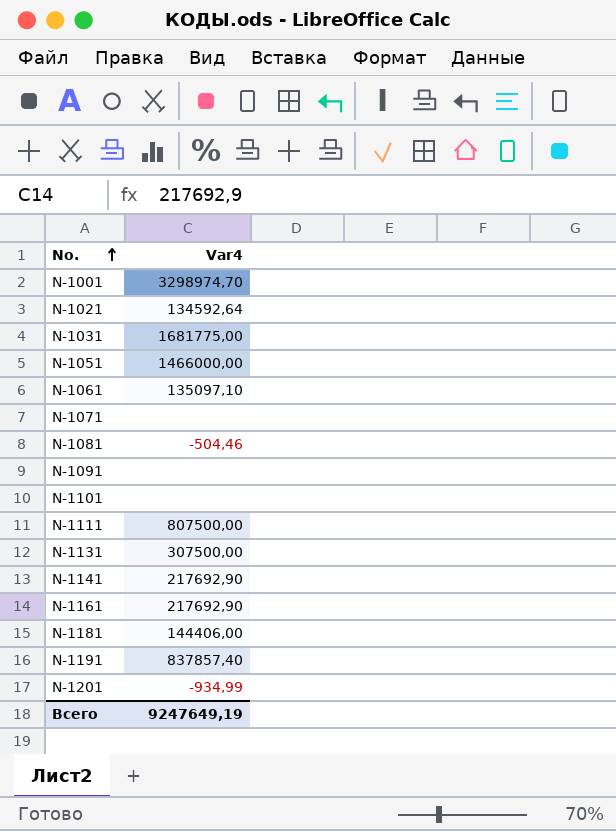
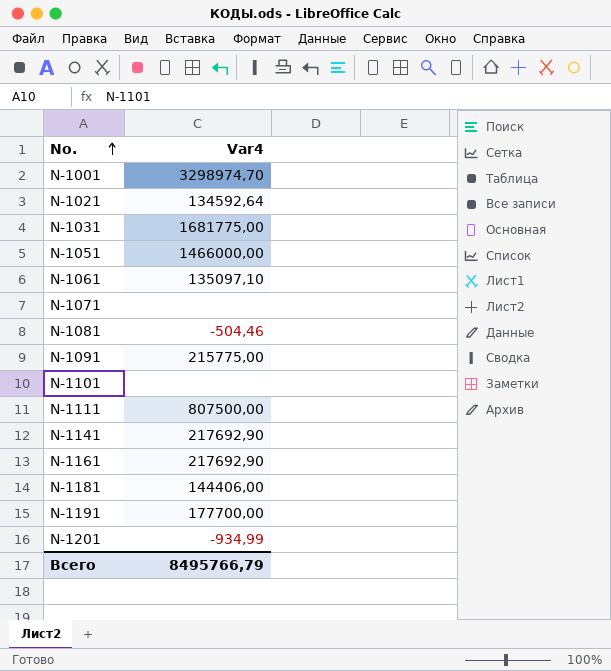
row N-1131: 307500,00 -> none
N-1091 | Var4: none -> 215775,00
N-1191 | Var4: 837857,40 -> 177700,00
Всего | Var4: 9247649,19 -> 8495766,79

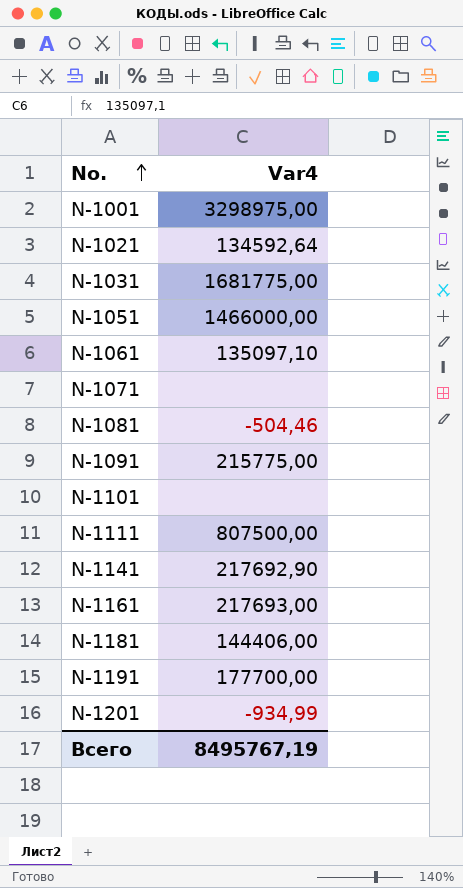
N-1001 | Var4: 3298974,70 -> 3298975,00
N-1161 | Var4: 217692,90 -> 217693,00
Всего | Var4: 8495766,79 -> 8495767,19

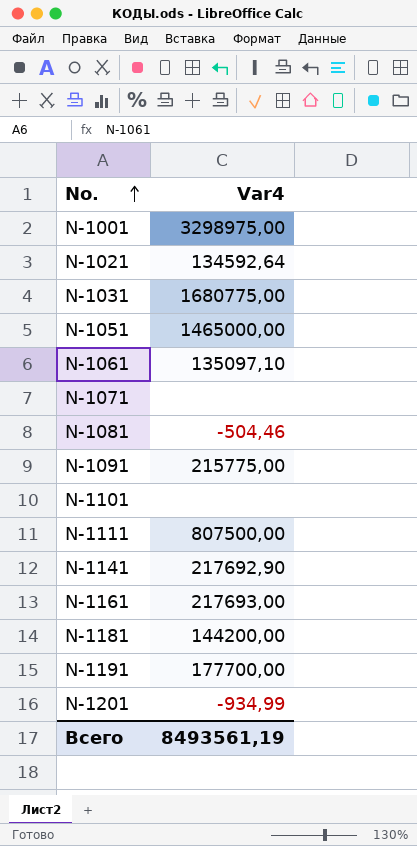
N-1031 | Var4: 1681775,00 -> 1680775,00
N-1051 | Var4: 1466000,00 -> 1465000,00
N-1181 | Var4: 144406,00 -> 144200,00
Всего | Var4: 8495767,19 -> 8493561,19

